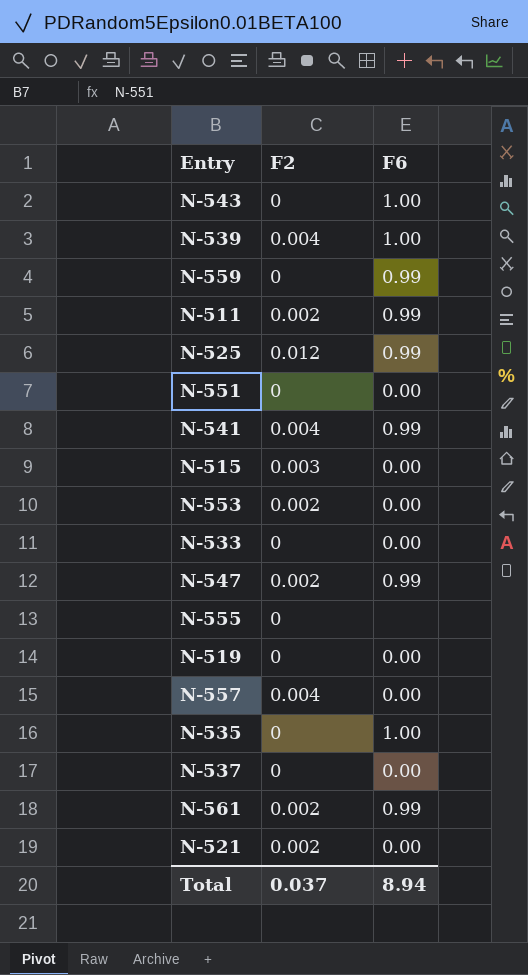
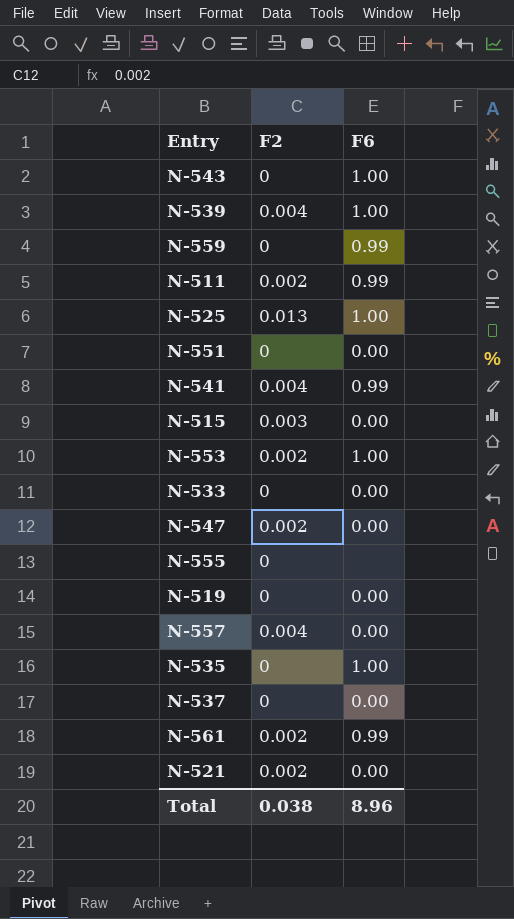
N-525 | F2: 0.012 -> 0.013
N-525 | F6: 0.99 -> 1.00
N-553 | F6: 0.00 -> 1.00
N-547 | F6: 0.99 -> 0.00
Total | F2: 0.037 -> 0.038
Total | F6: 8.94 -> 8.96

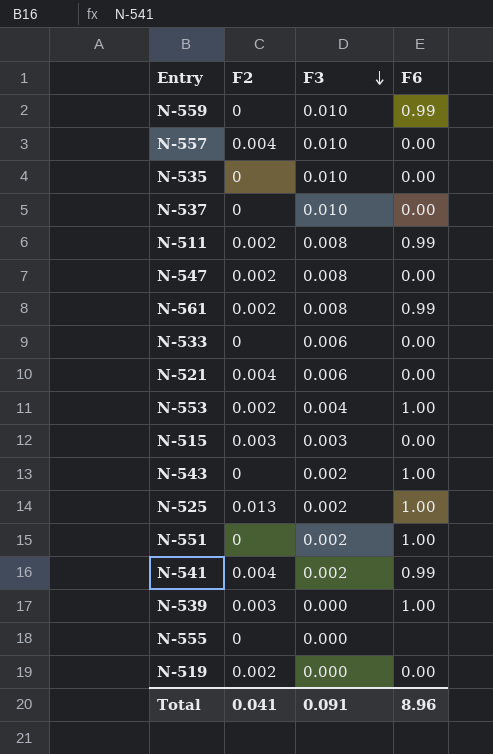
row order: none -> F3 descending
column F3 | position: none -> 3
N-535 | F6: 1.00 -> 0.00
N-521 | F2: 0.002 -> 0.004
N-551 | F6: 0.00 -> 1.00
N-539 | F2: 0.004 -> 0.003
N-519 | F2: 0 -> 0.002
Total | F2: 0.038 -> 0.041

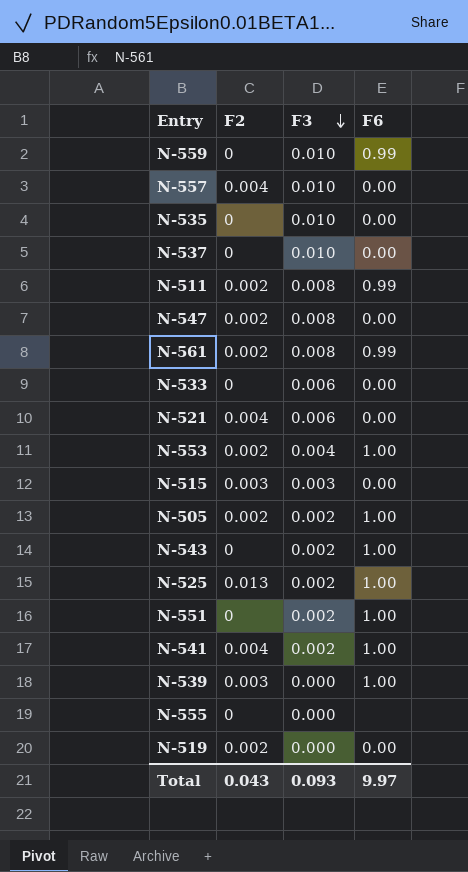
row N-505: none -> 0.002 | 0.002 | 1.00
N-541 | F6: 0.99 -> 1.00
Total | F2: 0.041 -> 0.043
Total | F3: 0.091 -> 0.093
Total | F6: 8.96 -> 9.97

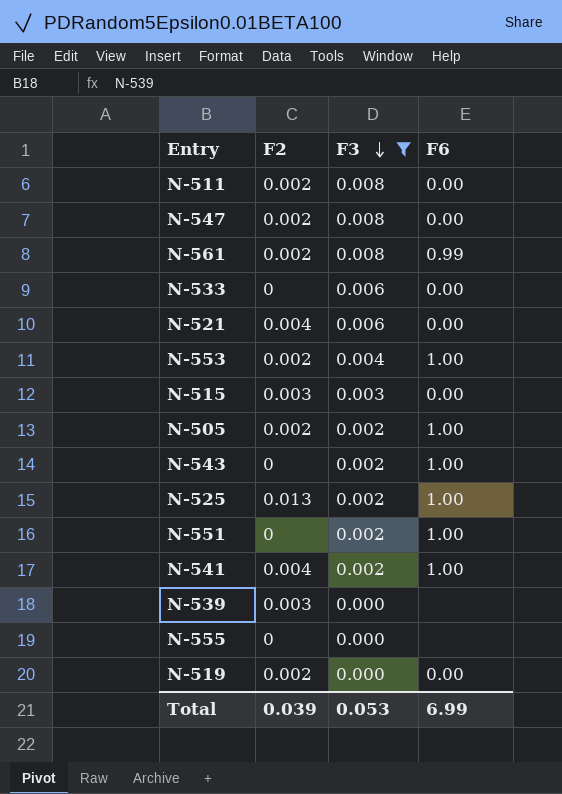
filter: none -> F3 != 0.010
N-511 | F6: 0.99 -> 0.00
N-539 | F6: 1.00 -> none
Total | F2: 0.043 -> 0.039
Total | F3: 0.093 -> 0.053
Total | F6: 9.97 -> 6.99

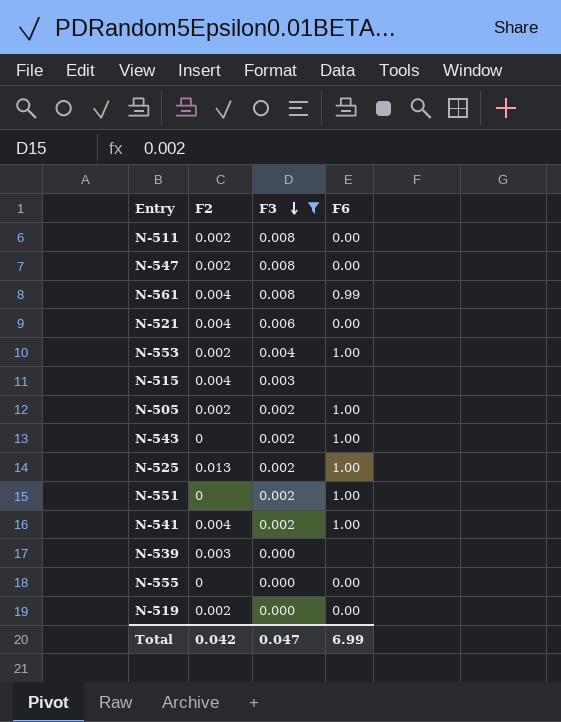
row N-533: 0 | 0.006 | 0.00 -> none
N-561 | F2: 0.002 -> 0.004
N-515 | F2: 0.003 -> 0.004
N-515 | F6: 0.00 -> none
N-555 | F6: none -> 0.00
Total | F2: 0.039 -> 0.042
Total | F3: 0.053 -> 0.047

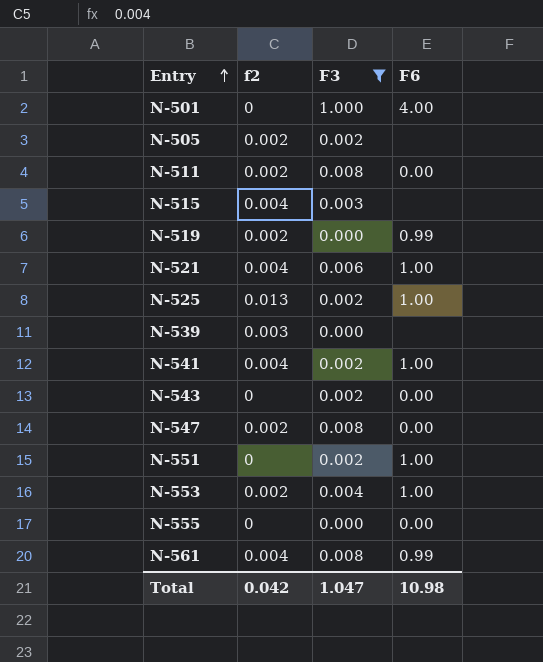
row order: F3 descending -> Entry ascending
column name: F2 -> f2
row N-501: none -> 0 | 1.000 | 4.00
N-505 | F6: 1.00 -> none
N-519 | F6: 0.00 -> 0.99
N-521 | F6: 0.00 -> 1.00
N-543 | F6: 1.00 -> 0.00
Total | F3: 0.047 -> 1.047
Total | F6: 6.99 -> 10.98

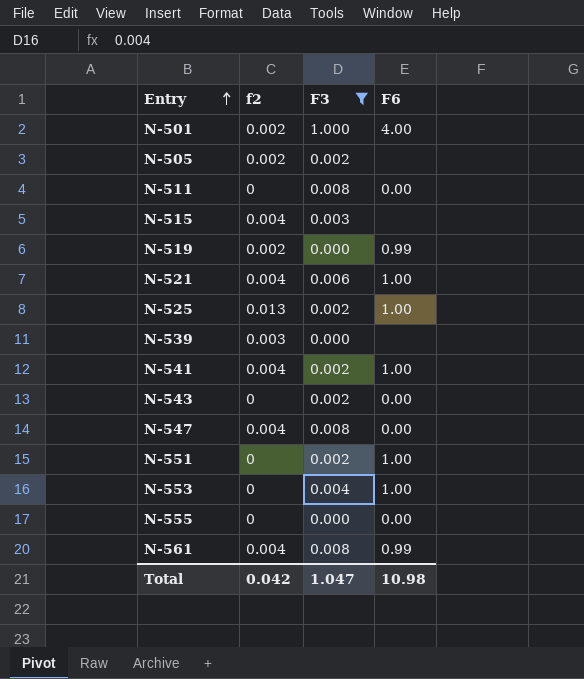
N-501 | f2: 0 -> 0.002
N-511 | f2: 0.002 -> 0
N-547 | f2: 0.002 -> 0.004
N-553 | f2: 0.002 -> 0

